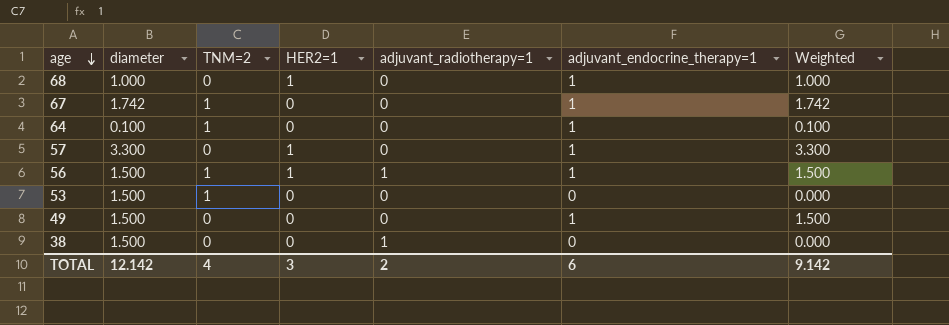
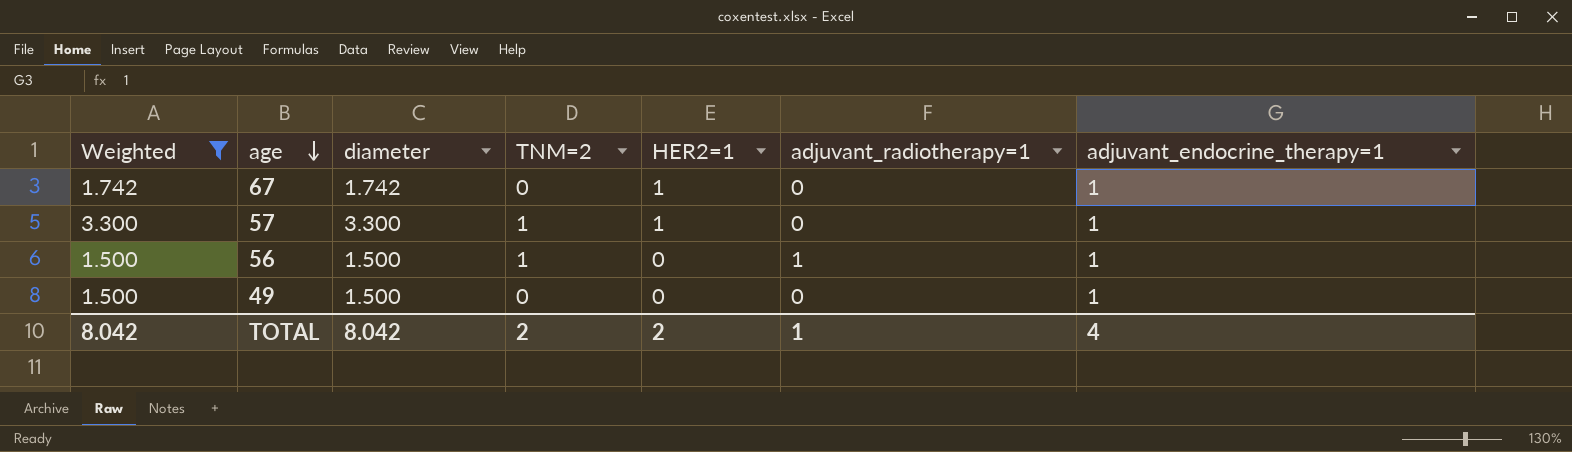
filter: none -> Weighted >= 1.500
column Weighted | position: 7 -> 1
67 | TNM=2: 1 -> 0
67 | HER2=1: 0 -> 1
57 | TNM=2: 0 -> 1
56 | HER2=1: 1 -> 0
TOTAL | Weighted: 9.142 -> 8.042
TOTAL | diameter: 12.142 -> 8.042
TOTAL | TNM=2: 4 -> 2
TOTAL | HER2=1: 3 -> 2
TOTAL | adjuvant_radiotherapy=1: 2 -> 1
TOTAL | adjuvant_endocrine_therapy=1: 6 -> 4

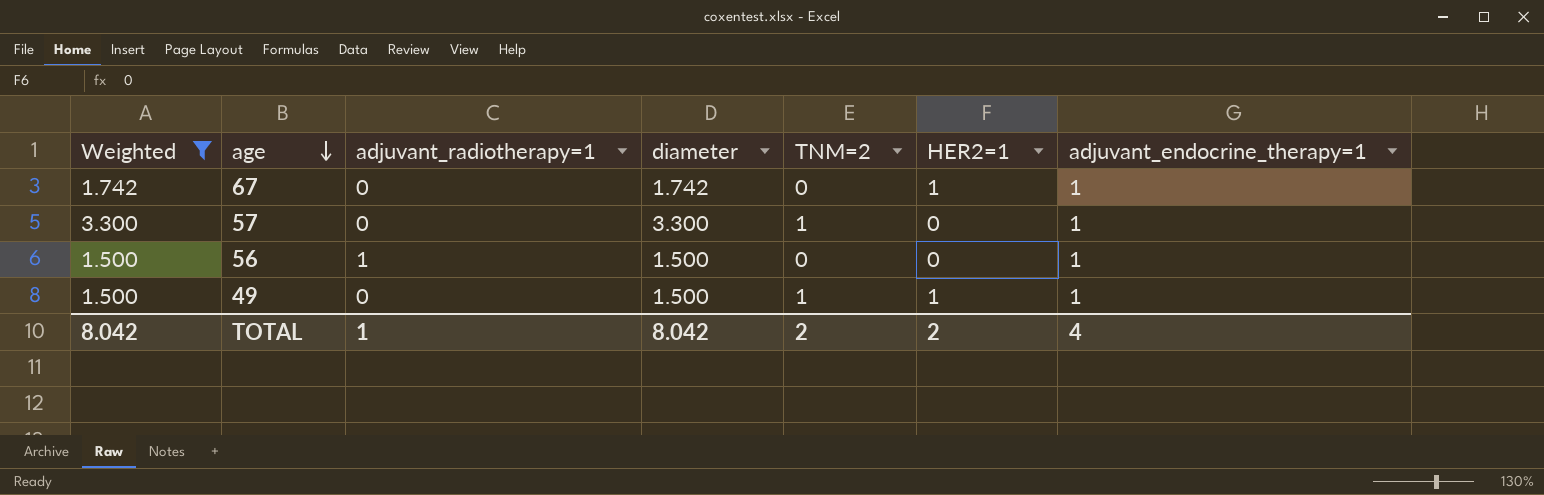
column adjuvant_radiotherapy=1 | position: 6 -> 3
57 | HER2=1: 1 -> 0
56 | TNM=2: 1 -> 0
49 | TNM=2: 0 -> 1
49 | HER2=1: 0 -> 1

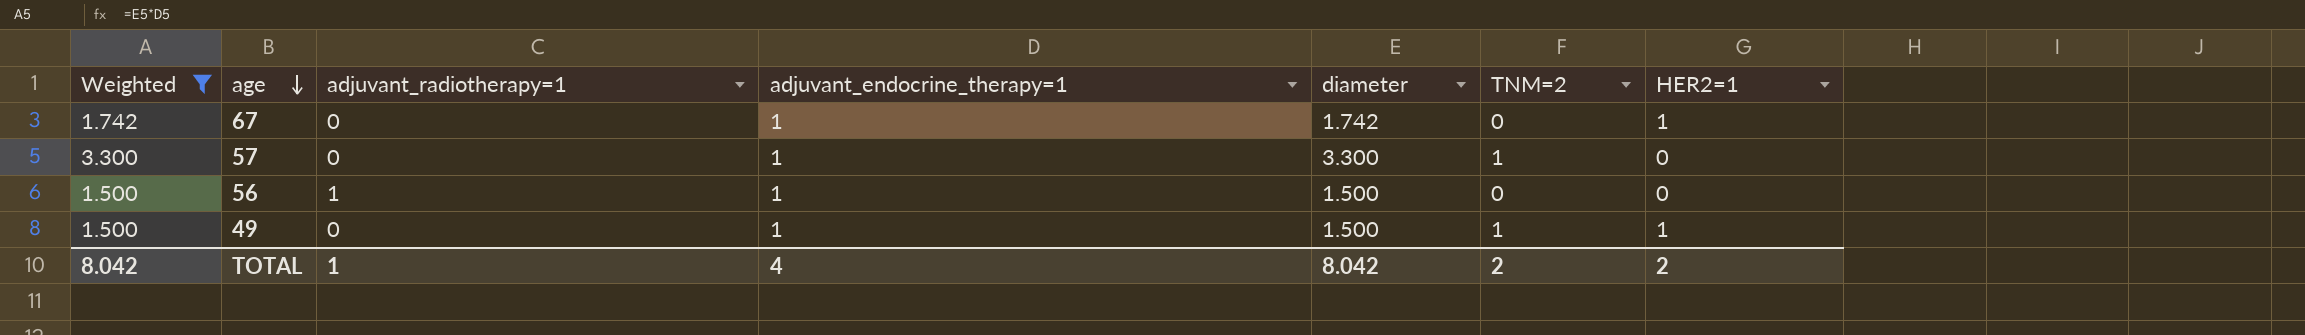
column adjuvant_endocrine_therapy=1 | position: 7 -> 4

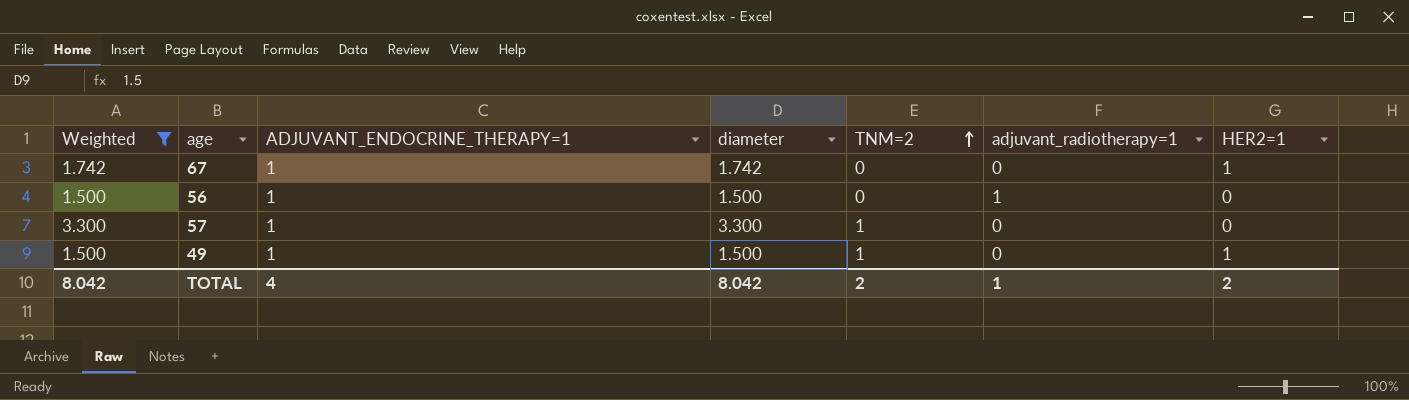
row order: age descending -> TNM=2 ascending
column name: adjuvant_endocrine_therapy=1 -> ADJUVANT_ENDOCRINE_THERAPY=1
column adjuvant_radiotherapy=1 | position: 3 -> 6

